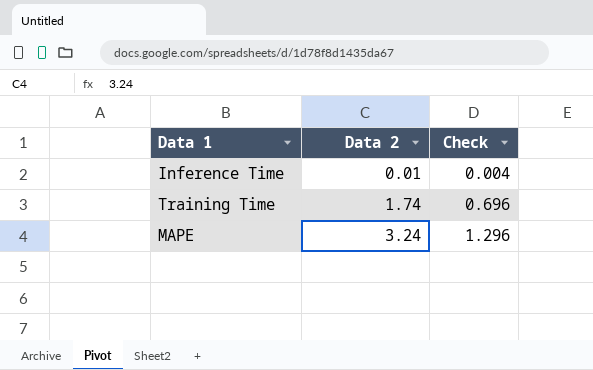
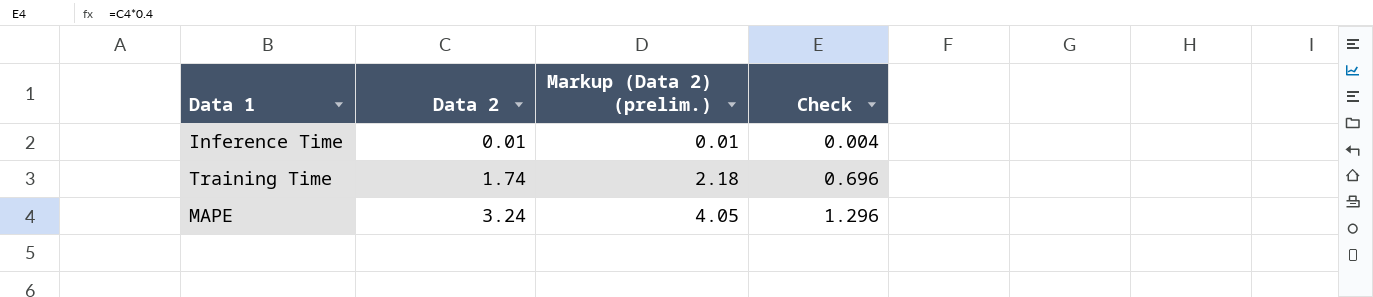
column Markup (Data 2) (prelim.) | formula: none -> [Data 2] * 1.25

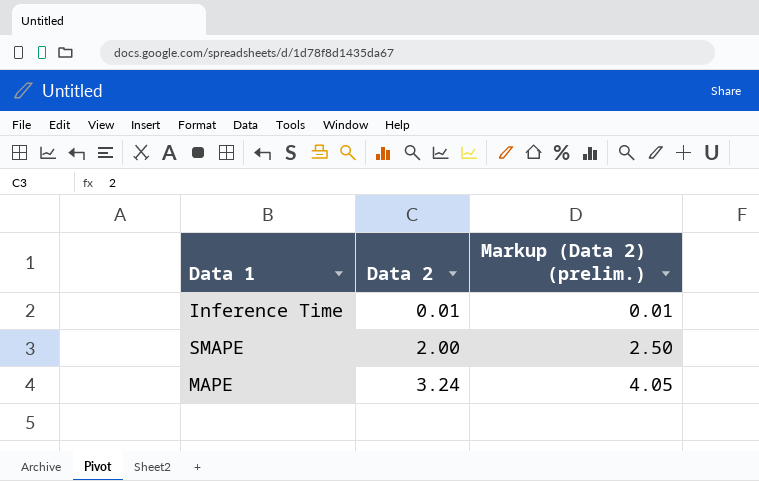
column Check | formula: [Data 2] * 0.4 -> none
row Training Time: 1.74 | 2.18 | 0.696 -> none
row SMAPE: none -> 2.00 | 2.50

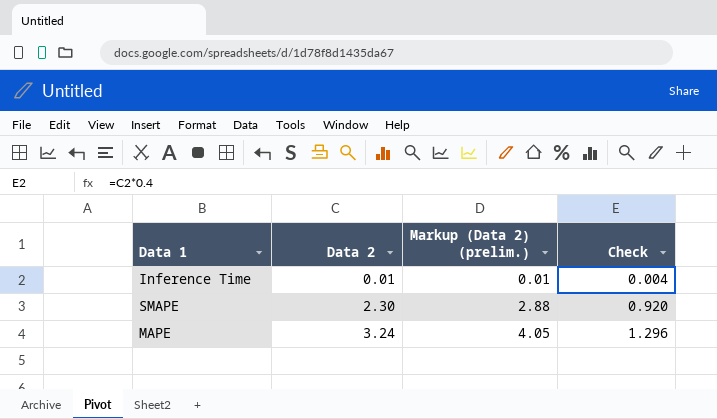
column Check | formula: none -> [Data 2] * 0.4
SMAPE | Data 2: 2.00 -> 2.30
SMAPE | Markup (Data 2) (prelim.): 2.50 -> 2.88

